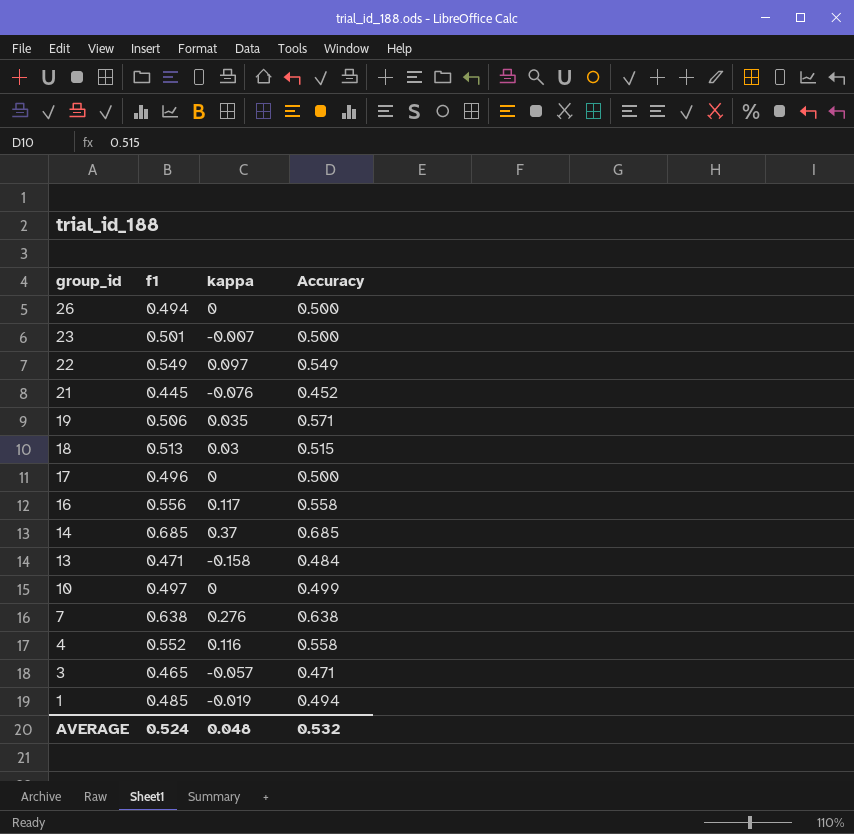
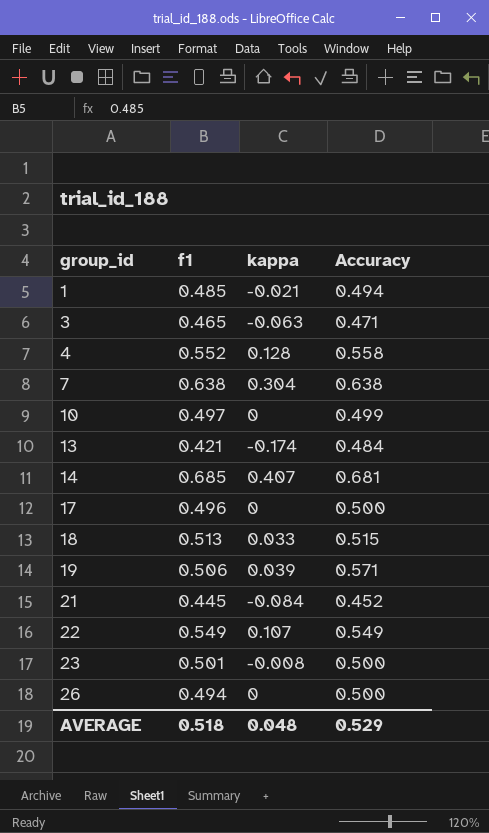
row order: group_id descending -> group_id ascending
row 16: 0.556 | 0.117 | 0.558 -> none
1 | kappa: -0.019 -> -0.021
3 | kappa: -0.057 -> -0.063
4 | kappa: 0.116 -> 0.128
7 | kappa: 0.276 -> 0.304
13 | f1: 0.471 -> 0.421
13 | kappa: -0.158 -> -0.174
14 | kappa: 0.37 -> 0.407
14 | Accuracy: 0.685 -> 0.681
18 | kappa: 0.03 -> 0.033
19 | kappa: 0.035 -> 0.039
21 | kappa: -0.076 -> -0.084
22 | kappa: 0.097 -> 0.107
23 | kappa: -0.007 -> -0.008
AVERAGE | f1: 0.524 -> 0.518
AVERAGE | Accuracy: 0.532 -> 0.529

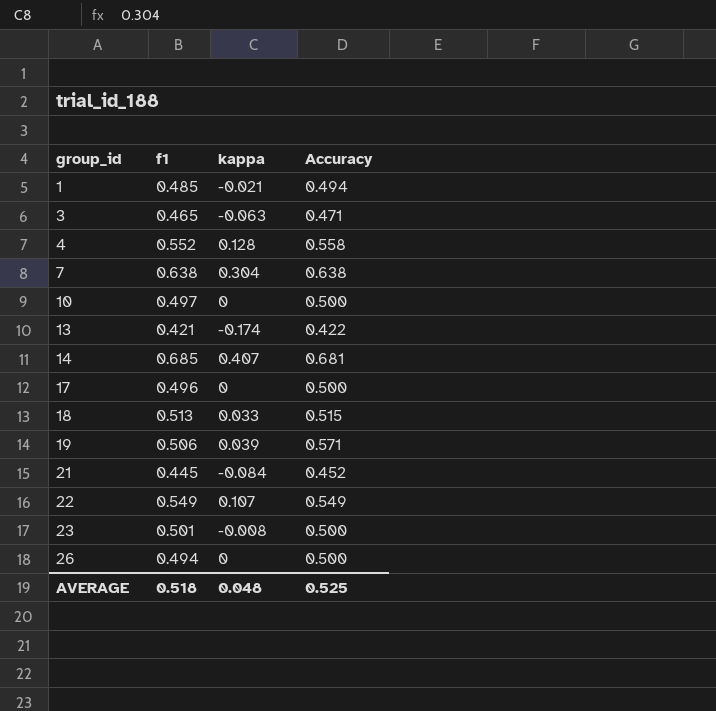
10 | Accuracy: 0.499 -> 0.500
13 | Accuracy: 0.484 -> 0.422
AVERAGE | Accuracy: 0.529 -> 0.525

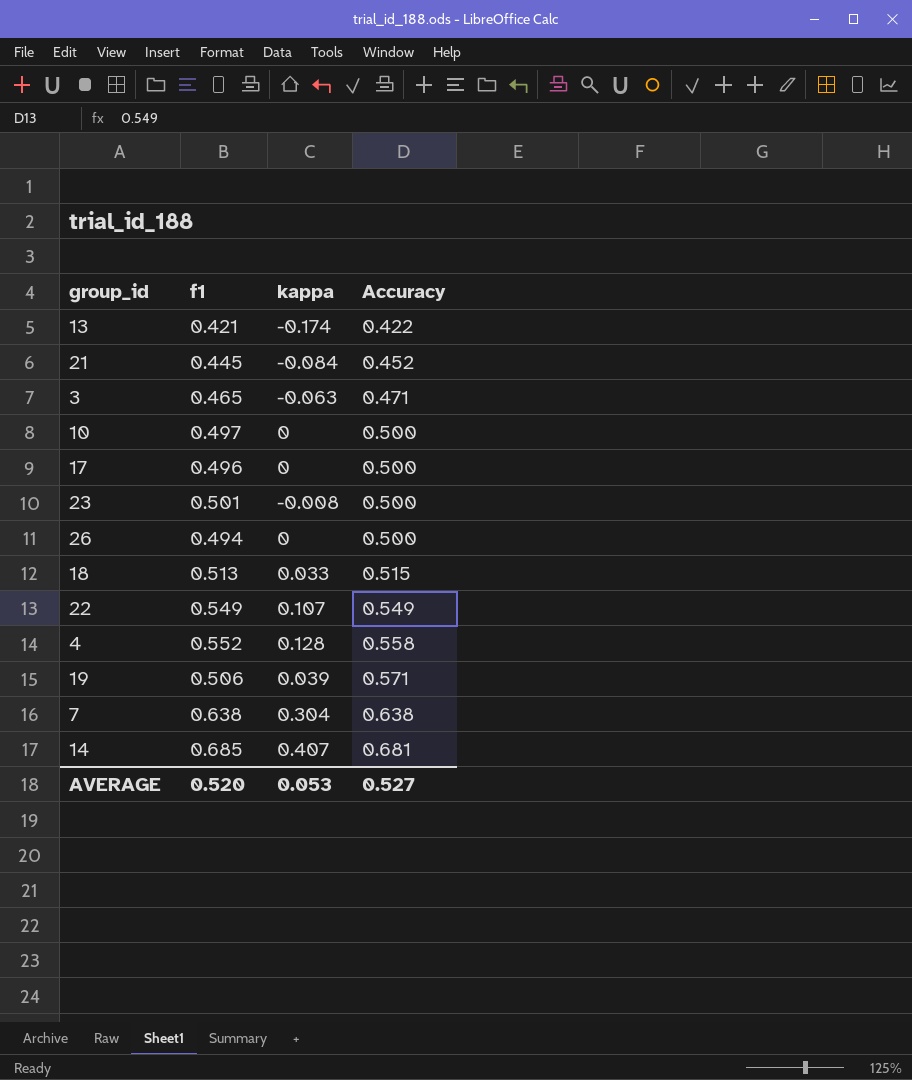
row order: group_id ascending -> Accuracy ascending
row 1: 0.485 | -0.021 | 0.494 -> none
AVERAGE | f1: 0.518 -> 0.520
AVERAGE | kappa: 0.048 -> 0.053
AVERAGE | Accuracy: 0.525 -> 0.527

